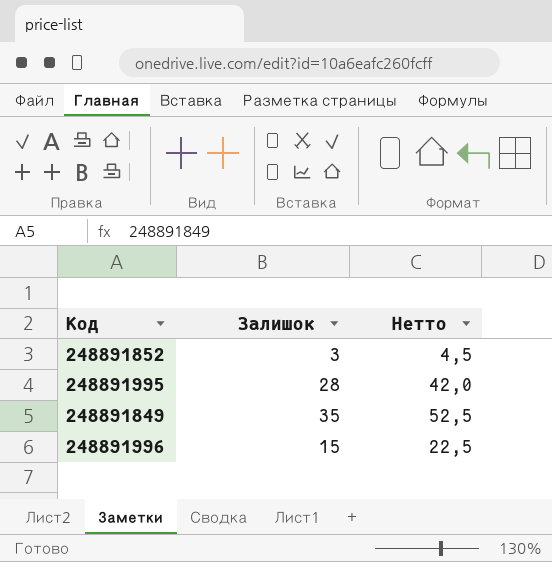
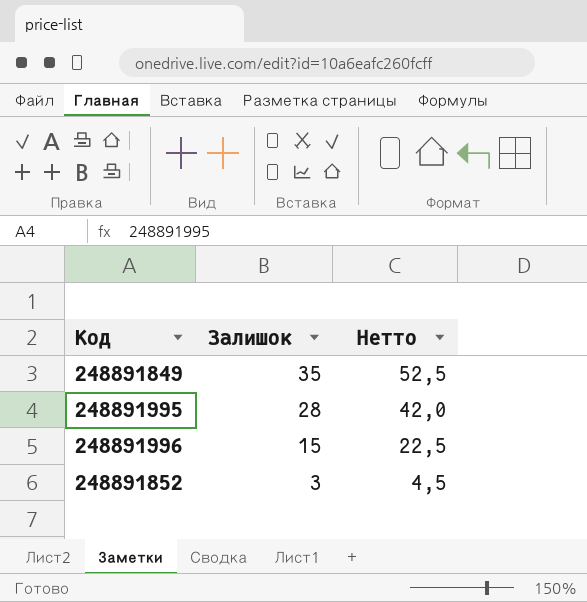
row order: none -> Залишок descending

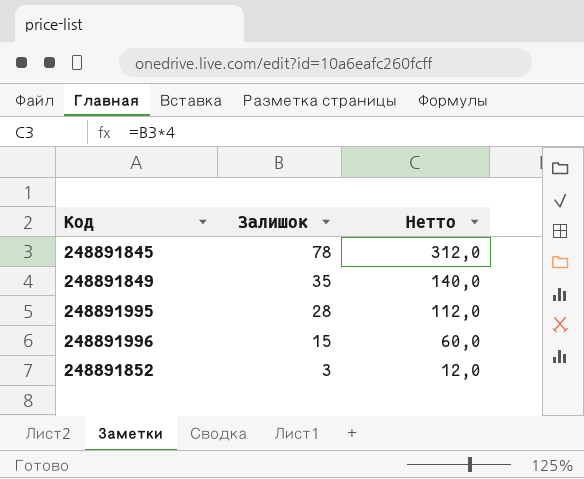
column Нетто | formula: [Залишок] * 1,5 -> [Залишок] * 4
row 248891845: none -> 78 | 312,0

